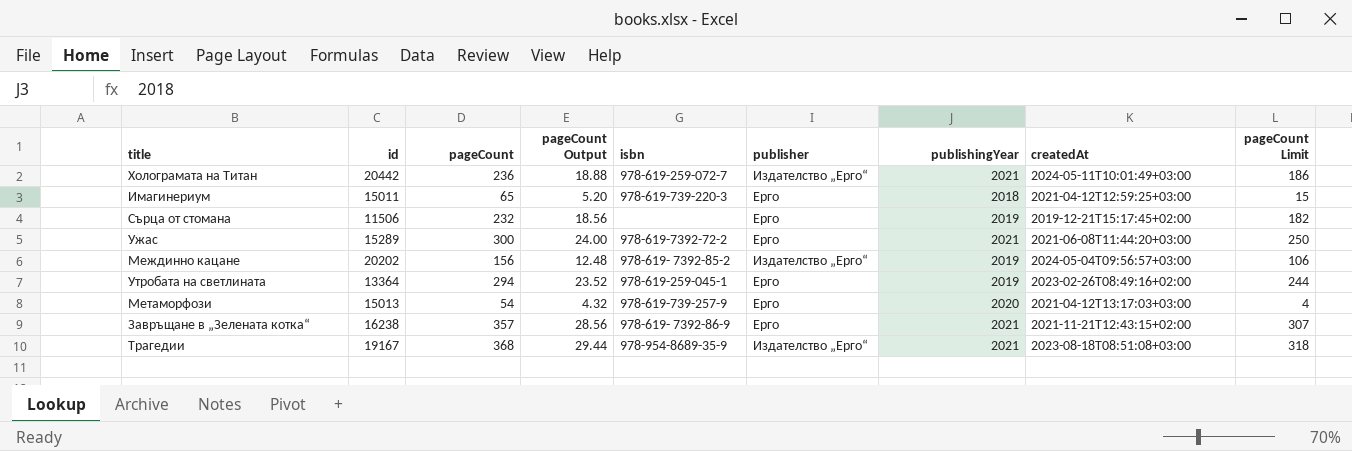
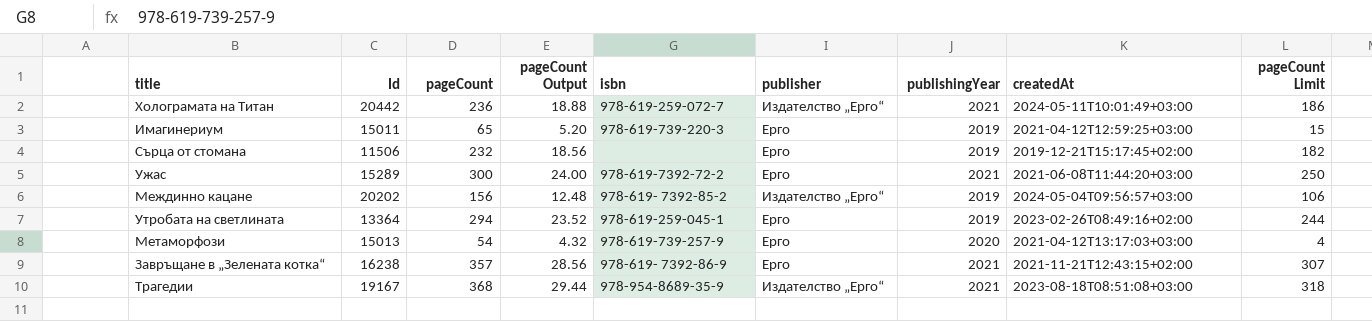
column name: id -> Id
Имагинериум | publishingYear: 2018 -> 2019

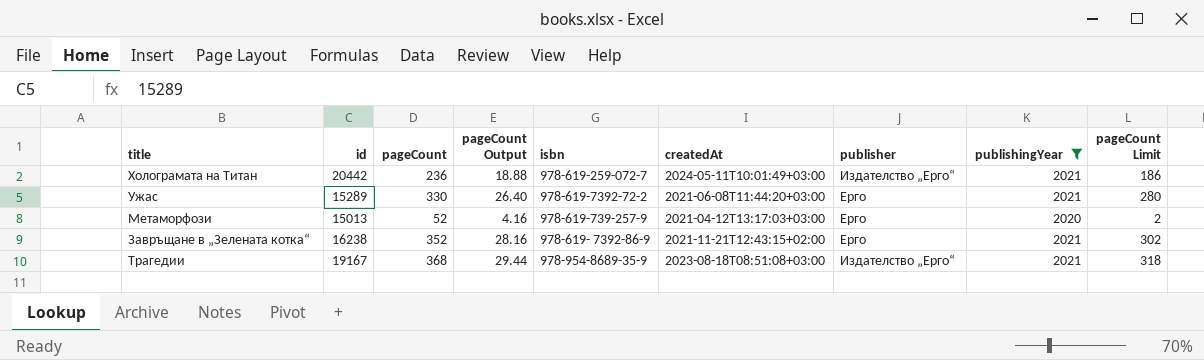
filter: none -> publishingYear != 2019
column name: Id -> id
column createdAt | position: 8 -> 6
Ужас | pageCount: 300 -> 330
Ужас | pageCount Output: 24.00 -> 26.40
Ужас | pageCount Limit: 250 -> 280
Метаморфози | pageCount: 54 -> 52
Метаморфози | pageCount Output: 4.32 -> 4.16
Метаморфози | pageCount Limit: 4 -> 2
Завръщане в „Зелената котка“ | pageCount: 357 -> 352
Завръщане в „Зелената котка“ | pageCount Output: 28.56 -> 28.16
Завръщане в „Зелената котка“ | pageCount Limit: 307 -> 302

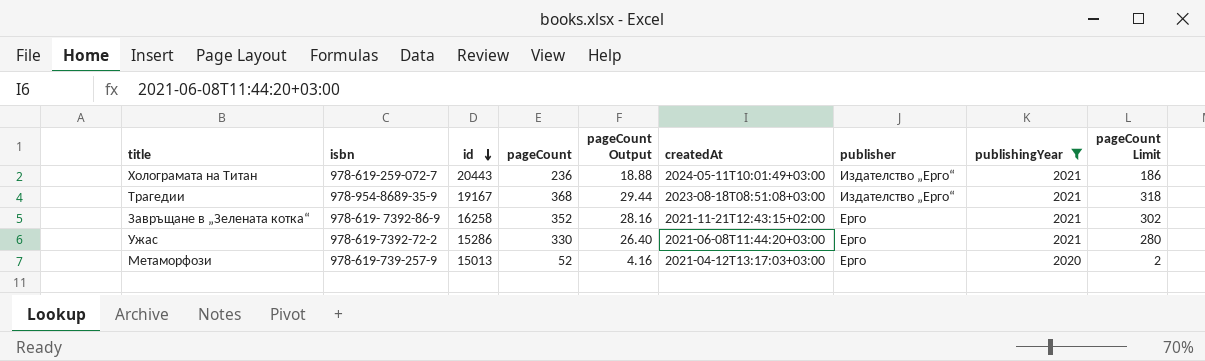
row order: none -> id descending
column isbn | position: 5 -> 2
Холограмата на Титан | id: 20442 -> 20443
Завръщане в „Зелената котка“ | id: 16238 -> 16258
Ужас | id: 15289 -> 15286

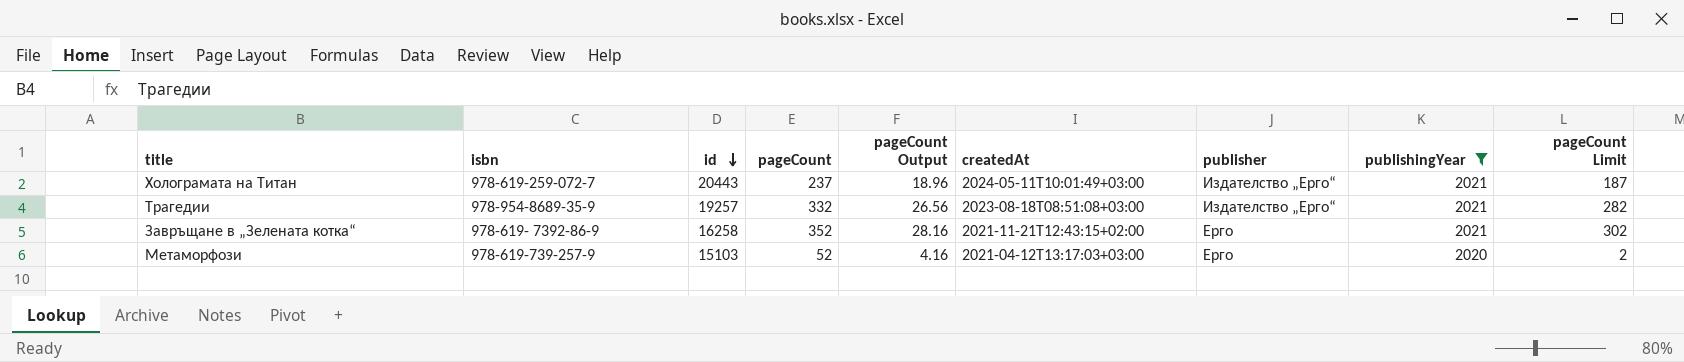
row Ужас: 978-619-7392-72-2 | 15286 | 330 | 26.40 | 2021-06-08T11:44:20+03:00 | Ерго | 2021 | 280 -> none
Холограмата на Титан | pageCount: 236 -> 237
Холограмата на Титан | pageCount Output: 18.88 -> 18.96
Холограмата на Титан | pageCount Limit: 186 -> 187
Трагедии | id: 19167 -> 19257
Трагедии | pageCount: 368 -> 332
Трагедии | pageCount Output: 29.44 -> 26.56
Трагедии | pageCount Limit: 318 -> 282
Метаморфози | id: 15013 -> 15103

